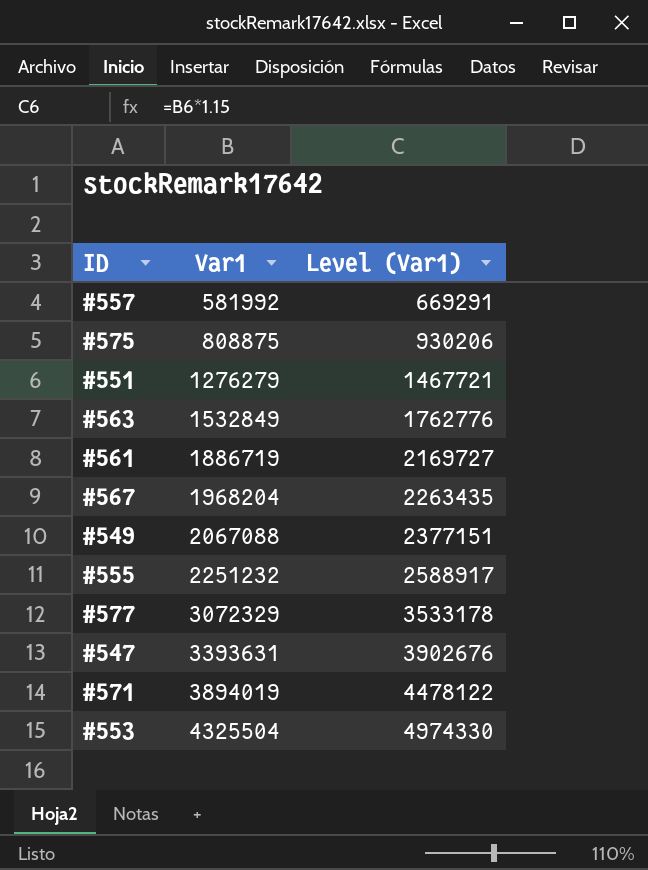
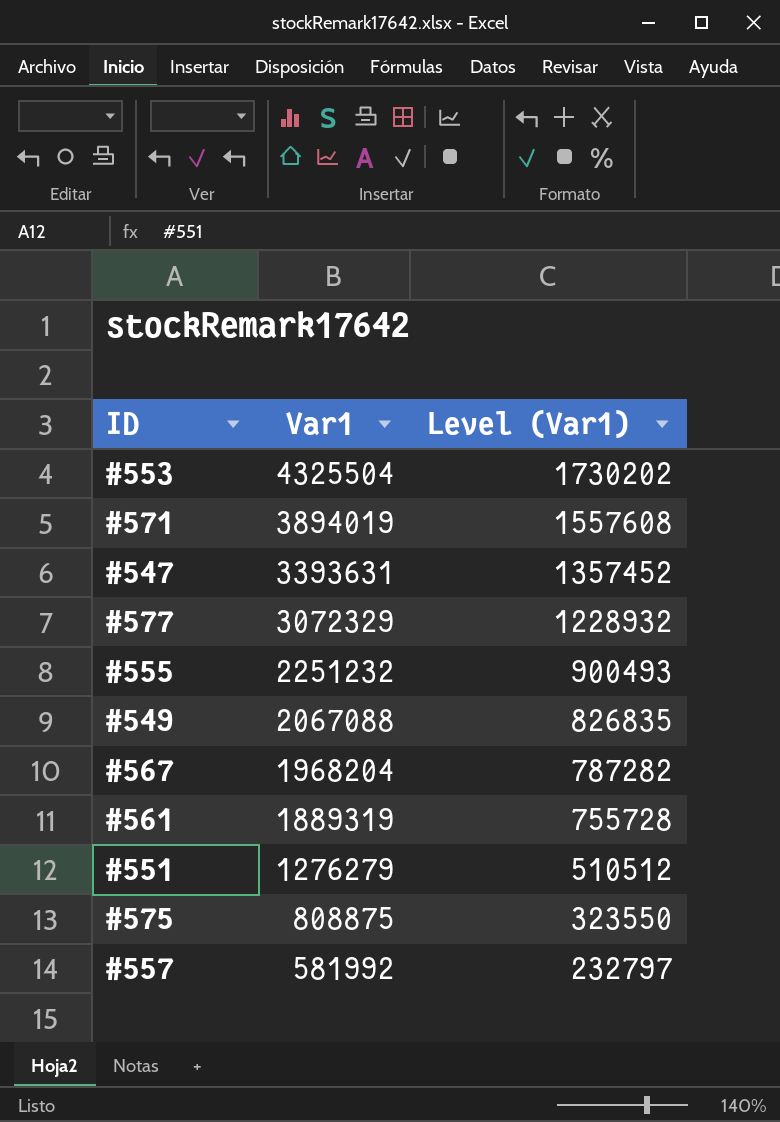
row order: Var1 ascending -> Var1 descending
column Level (Var1) | formula: [Var1] * 1.15 -> [Var1] * 0.4
row #563: 1532849 | 1762776 -> none
#561 | Var1: 1886719 -> 1889319

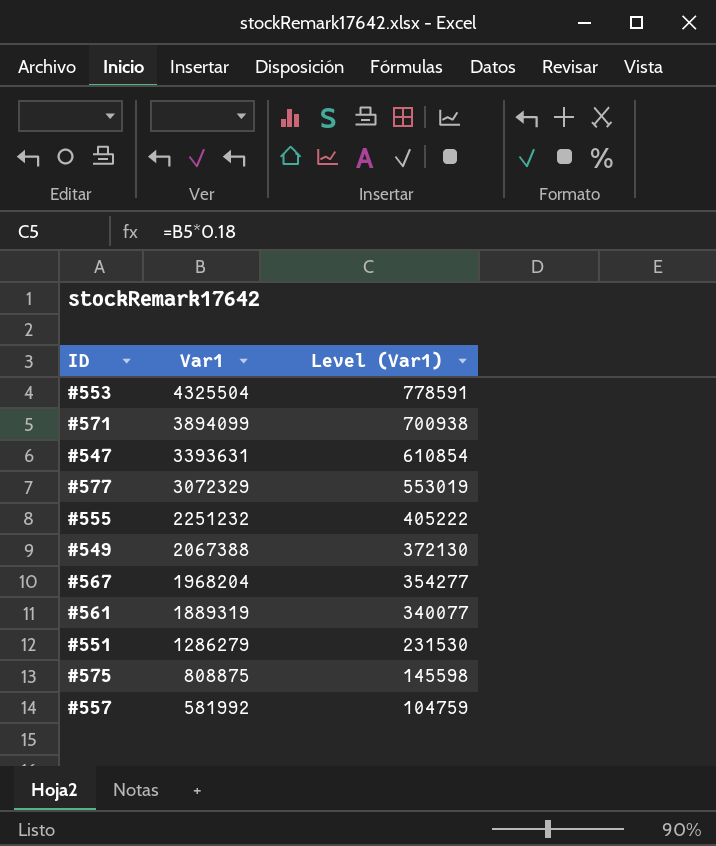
column Level (Var1) | formula: [Var1] * 0.4 -> [Var1] * 0.18
#571 | Var1: 3894019 -> 3894099
#549 | Var1: 2067088 -> 2067388
#551 | Var1: 1276279 -> 1286279

